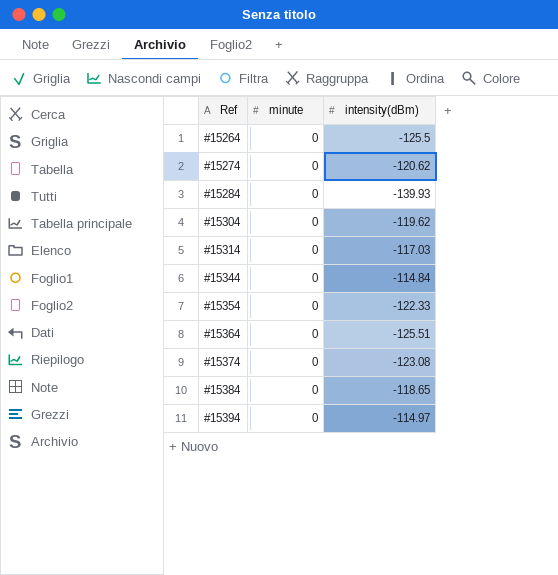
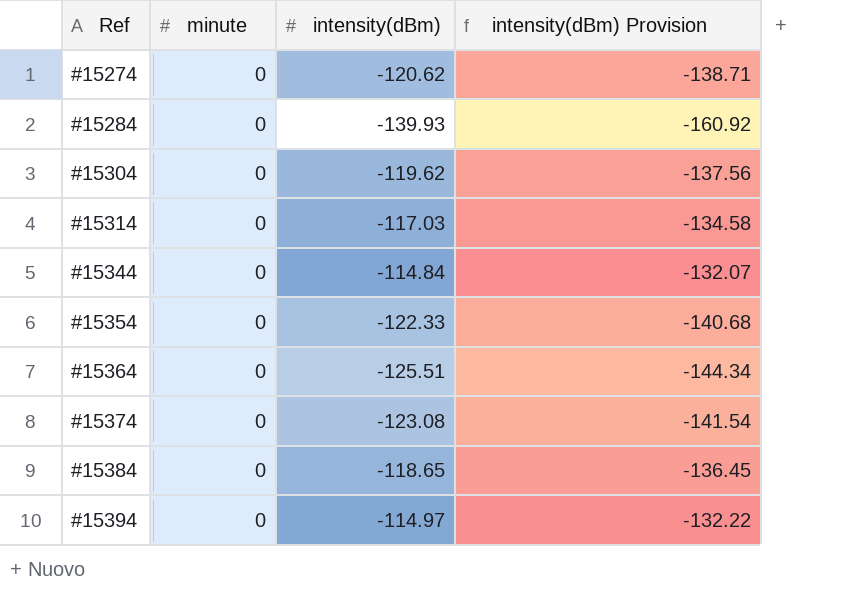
column intensity(dBm) Provision | formula: none -> [intensity(dBm)] * 1.15
row #15264: 0 | -125.5 -> none

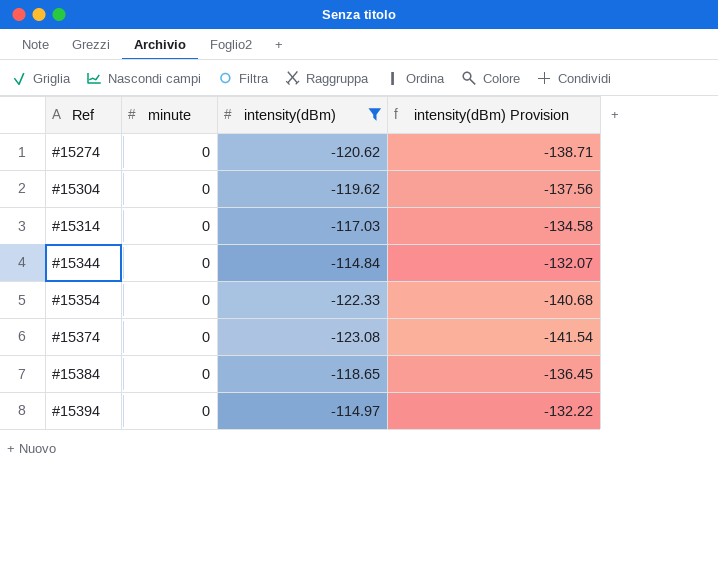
filter: none -> intensity(dBm) >= -123.08

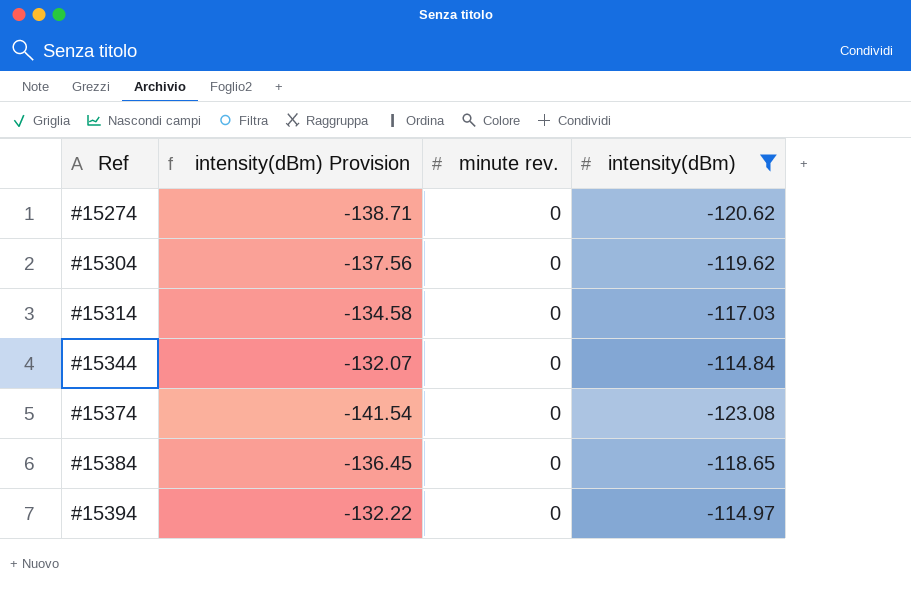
column intensity(dBm) Provision | position: 4 -> 2
column name: minute -> minute rev.
row #15354: 0 | -122.33 | -140.68 -> none

